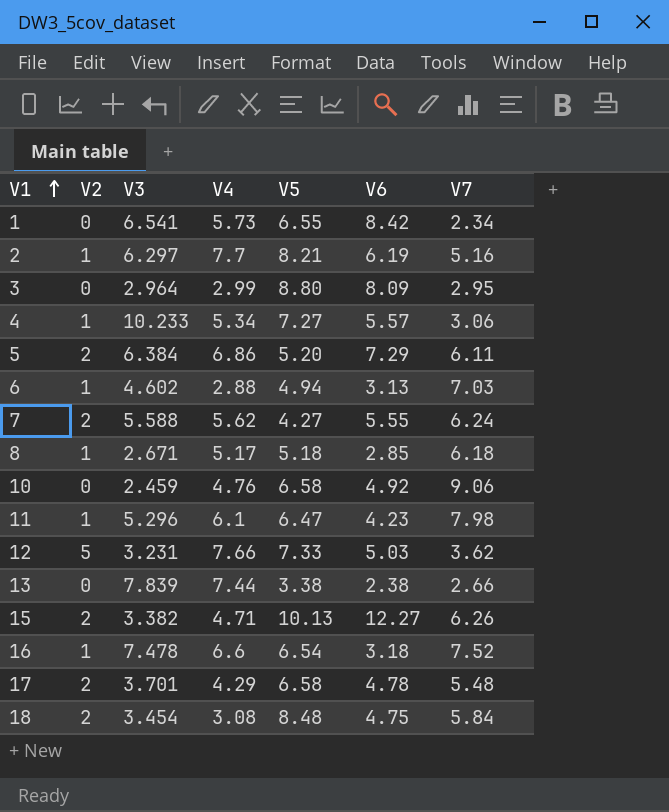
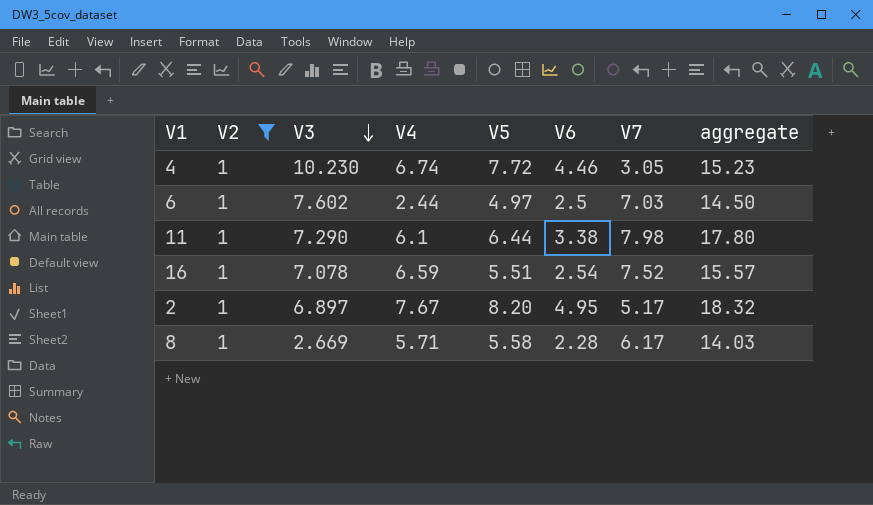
filter: none -> V2 = 1
row order: V1 ascending -> V3 descending
column aggregate | formula: none -> [V5] + [V6] + [V7]
4 | V3: 10.233 -> 10.230
4 | V4: 5.34 -> 6.74
4 | V5: 7.27 -> 7.72
4 | V6: 5.57 -> 4.46
4 | V7: 3.06 -> 3.05
6 | V3: 4.602 -> 7.602
6 | V4: 2.88 -> 2.44
6 | V5: 4.94 -> 4.97
6 | V6: 3.13 -> 2.5
11 | V3: 5.296 -> 7.290
11 | V5: 6.47 -> 6.44
11 | V6: 4.23 -> 3.38
16 | V3: 7.478 -> 7.078
16 | V4: 6.6 -> 6.59
16 | V5: 6.54 -> 5.51
16 | V6: 3.18 -> 2.54
2 | V3: 6.297 -> 6.897
2 | V4: 7.7 -> 7.67
2 | V5: 8.21 -> 8.20
2 | V6: 6.19 -> 4.95
2 | V7: 5.16 -> 5.17
8 | V3: 2.671 -> 2.669
8 | V4: 5.17 -> 5.71
8 | V5: 5.18 -> 5.58
8 | V6: 2.85 -> 2.28
8 | V7: 6.18 -> 6.17

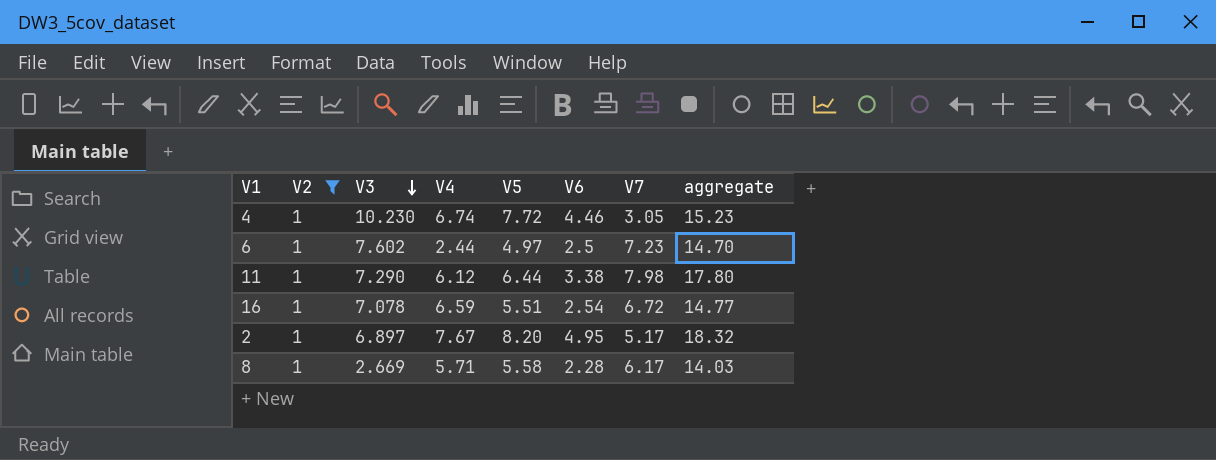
6 | V7: 7.03 -> 7.23
6 | aggregate: 14.50 -> 14.70
11 | V4: 6.1 -> 6.12
16 | V7: 7.52 -> 6.72
16 | aggregate: 15.57 -> 14.77

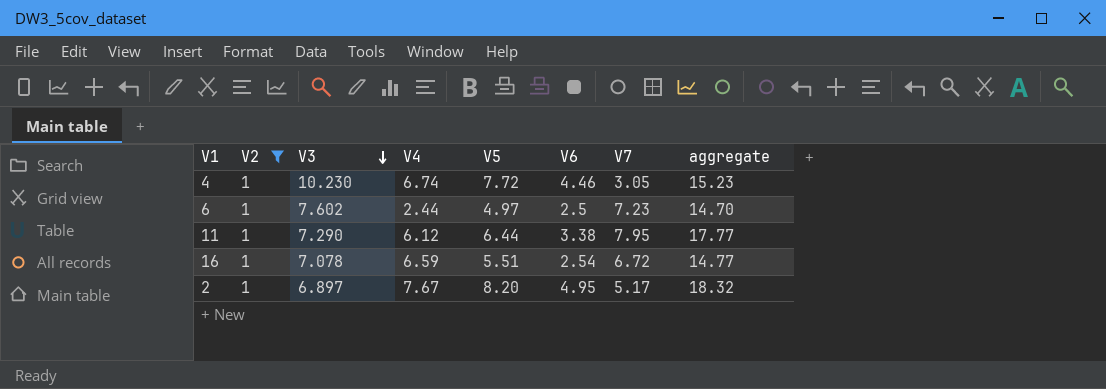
row 8: 1 | 2.669 | 5.71 | 5.58 | 2.28 | 6.17 | 14.03 -> none
11 | V7: 7.98 -> 7.95
11 | aggregate: 17.80 -> 17.77

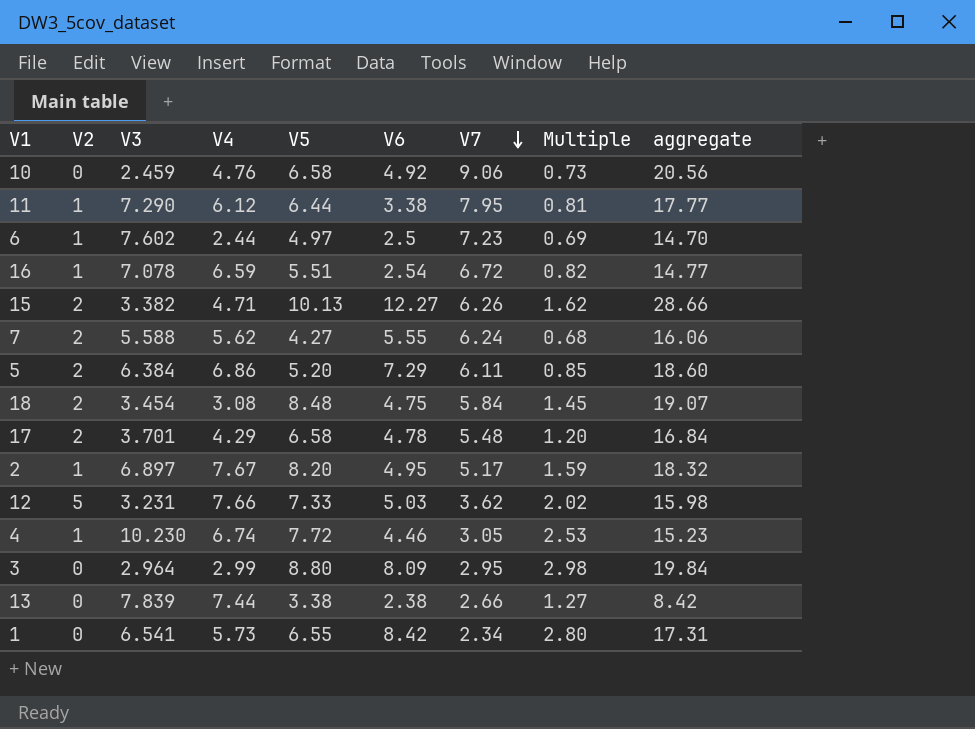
filter: V2 = 1 -> none
row order: V3 descending -> V7 descending
column Multiple | formula: none -> [V5] / [V7]

